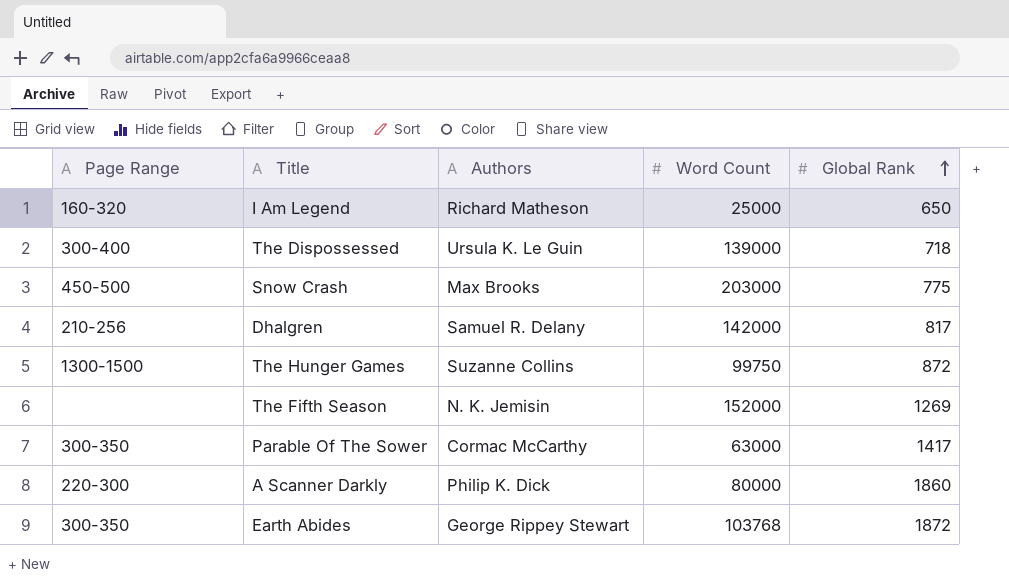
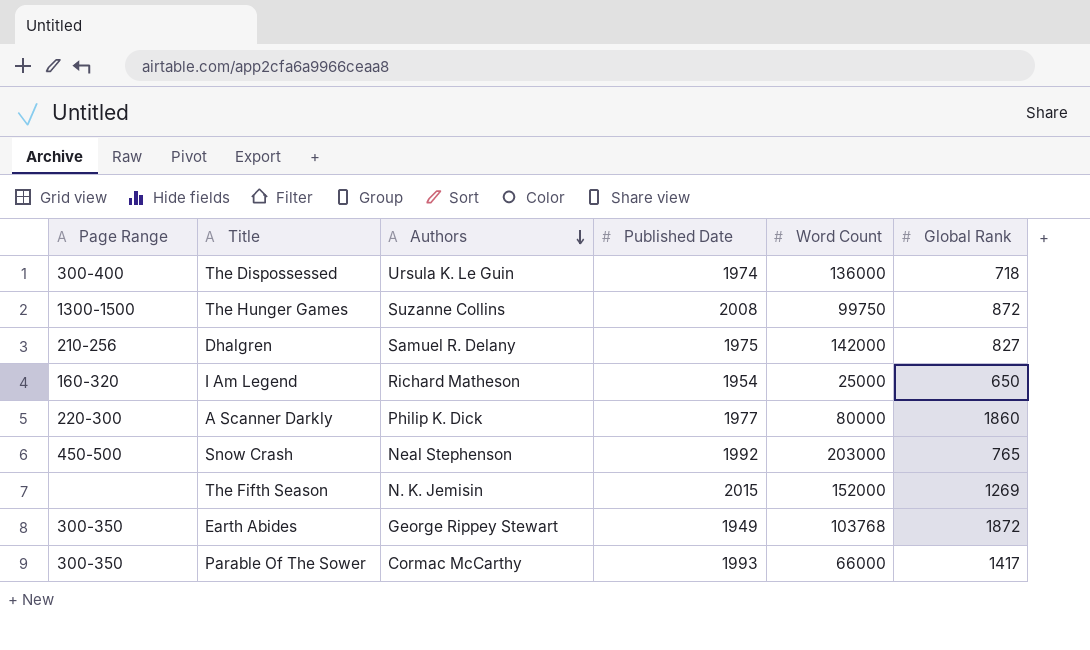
row order: Global Rank ascending -> Authors descending
column Published Date | position: none -> 4
The Dispossessed | Word Count: 139000 -> 136000
Dhalgren | Global Rank: 817 -> 827
Snow Crash | Authors: Max Brooks -> Neal Stephenson
Snow Crash | Global Rank: 775 -> 765
Parable Of The Sower | Word Count: 63000 -> 66000

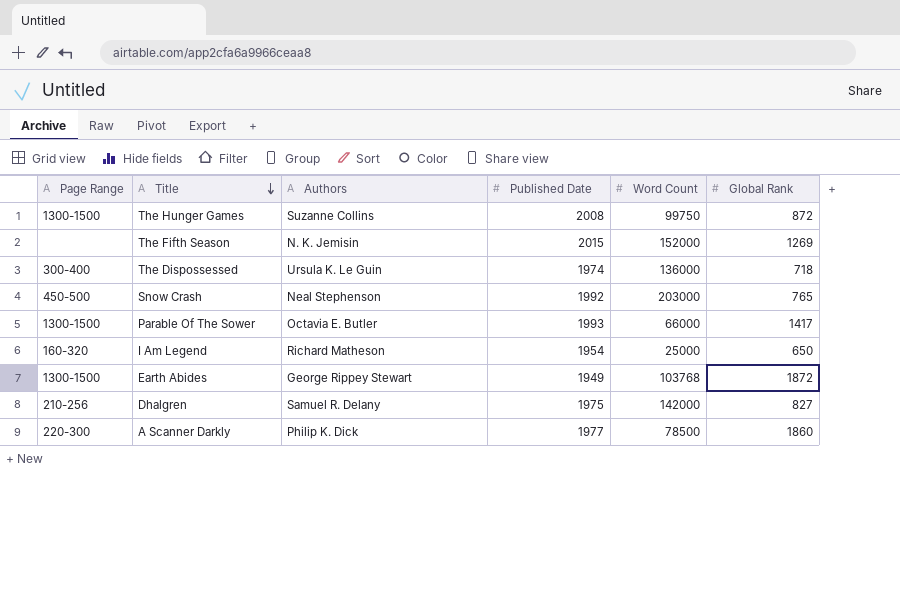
row order: Authors descending -> Title descending
Parable Of The Sower | Page Range: 300-350 -> 1300-1500
Parable Of The Sower | Authors: Cormac McCarthy -> Octavia E. Butler
Earth Abides | Page Range: 300-350 -> 1300-1500
A Scanner Darkly | Word Count: 80000 -> 78500

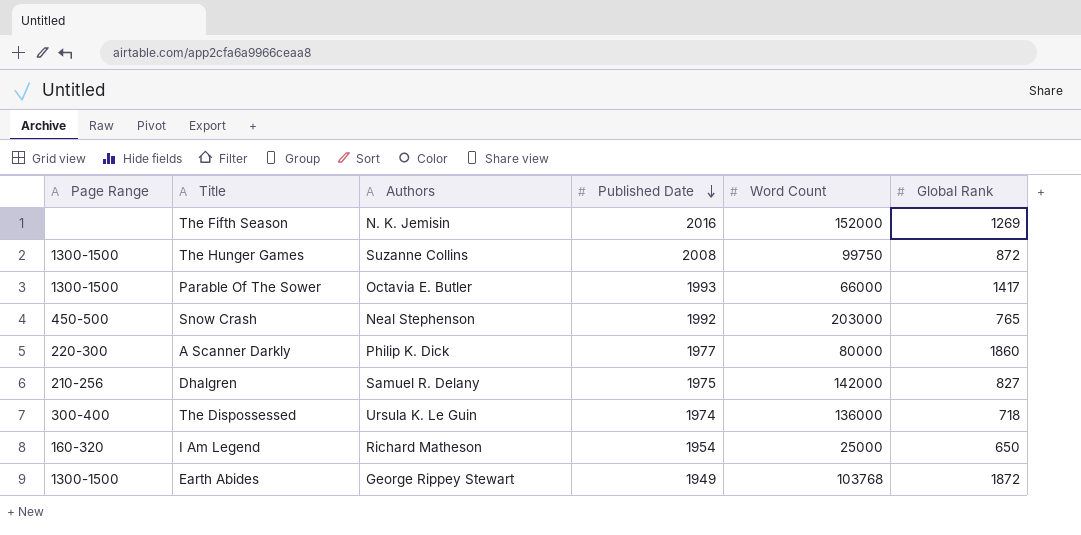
row order: Title descending -> Published Date descending
The Fifth Season | Published Date: 2015 -> 2016
A Scanner Darkly | Word Count: 78500 -> 80000

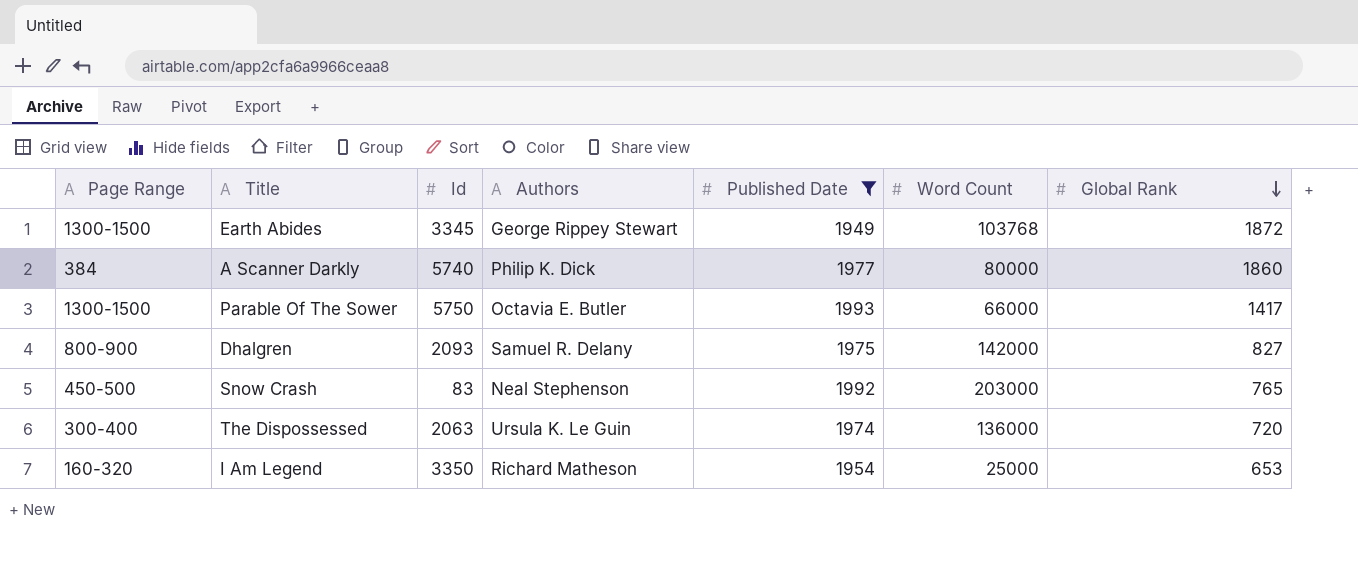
filter: none -> Published Date <= 1993
row order: Published Date descending -> Global Rank descending
column Id | position: none -> 3
A Scanner Darkly | Page Range: 220-300 -> 384
Dhalgren | Page Range: 210-256 -> 800-900
The Dispossessed | Global Rank: 718 -> 720
I Am Legend | Global Rank: 650 -> 653

